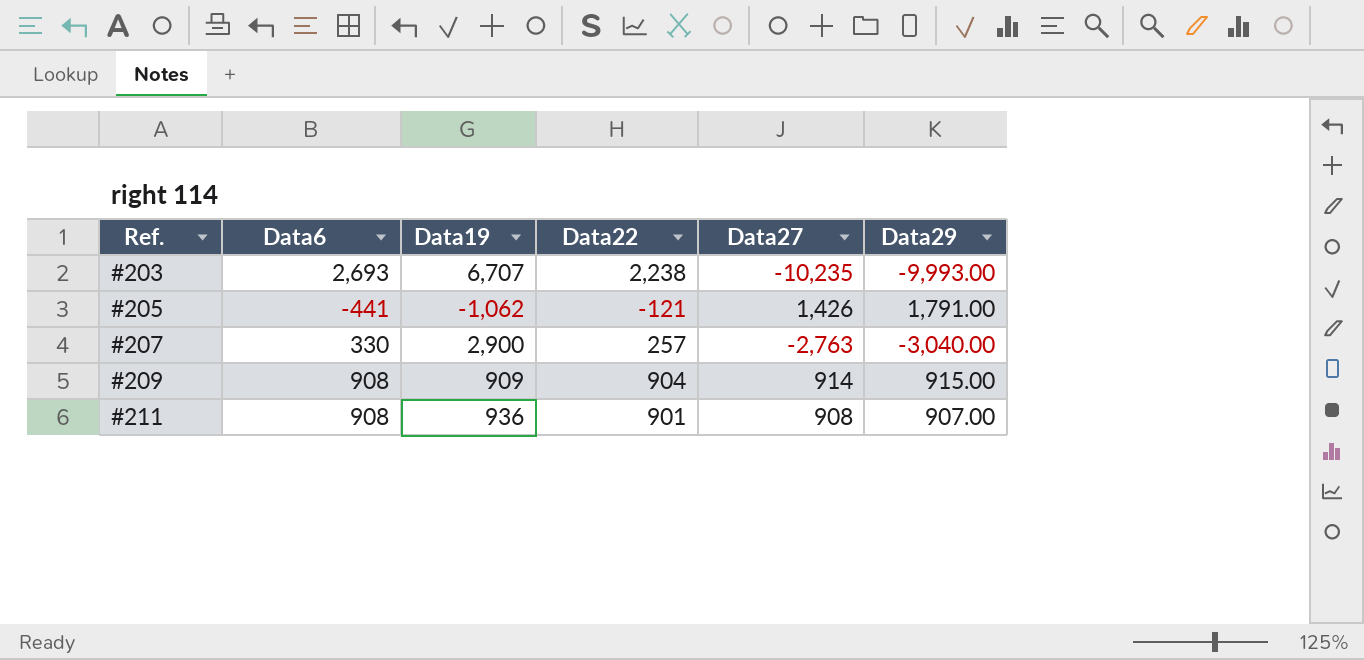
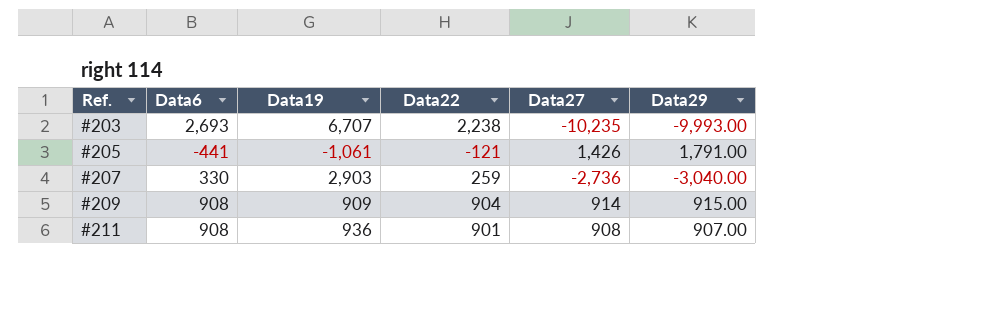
#205 | Data19: -1,062 -> -1,061
#207 | Data19: 2,900 -> 2,903
#207 | Data22: 257 -> 259
#207 | Data27: -2,763 -> -2,736

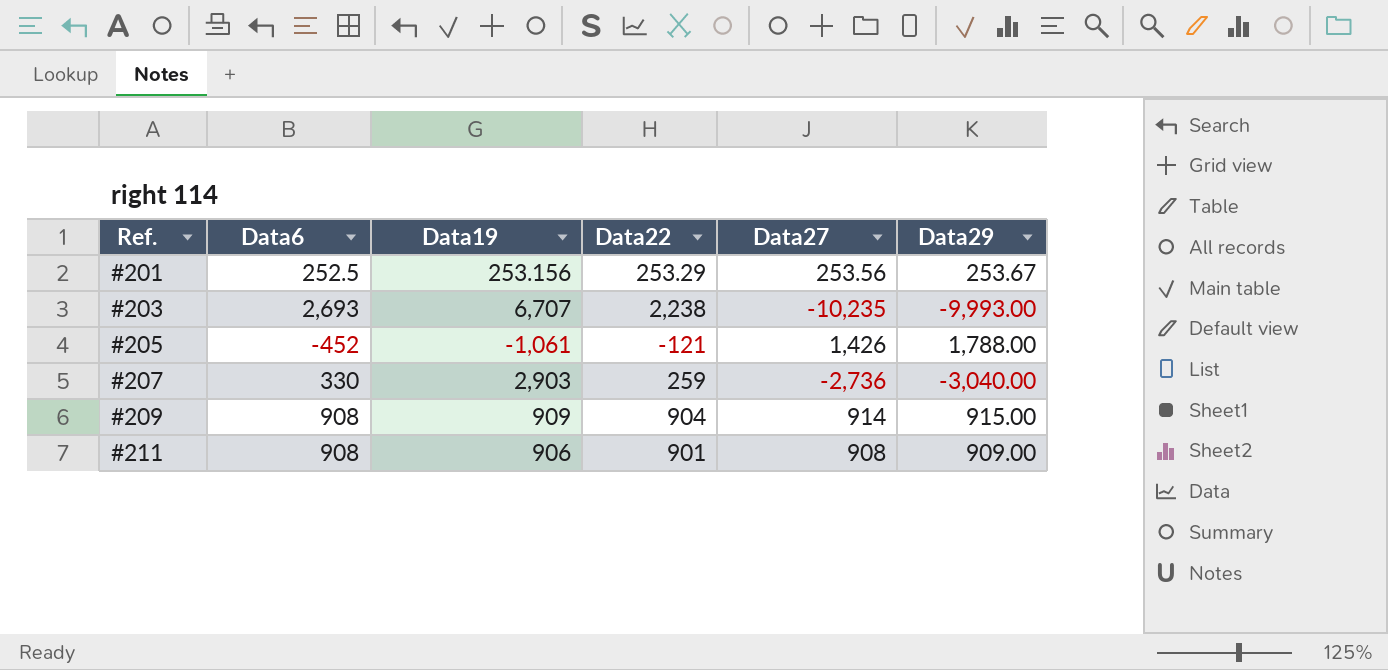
row #201: none -> 252.5 | 253.156 | 253.29 | 253.56 | 253.67
#205 | Data6: -441 -> -452
#205 | Data29: 1,791.00 -> 1,788.00
#211 | Data19: 936 -> 906
#211 | Data29: 907.00 -> 909.00

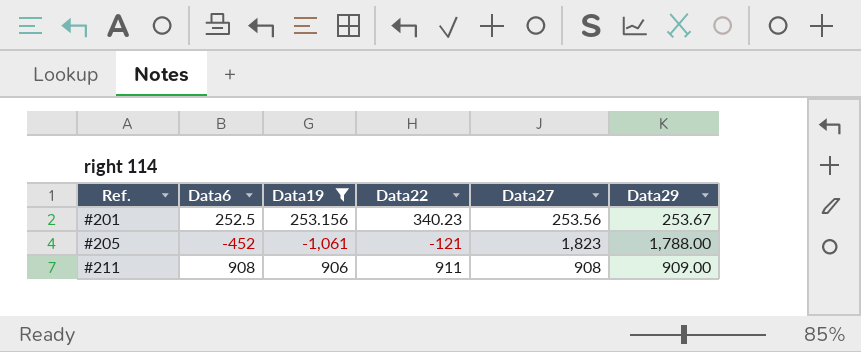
filter: none -> Data19 <= 906
#201 | Data22: 253.29 -> 340.23
#205 | Data27: 1,426 -> 1,823
#211 | Data22: 901 -> 911

